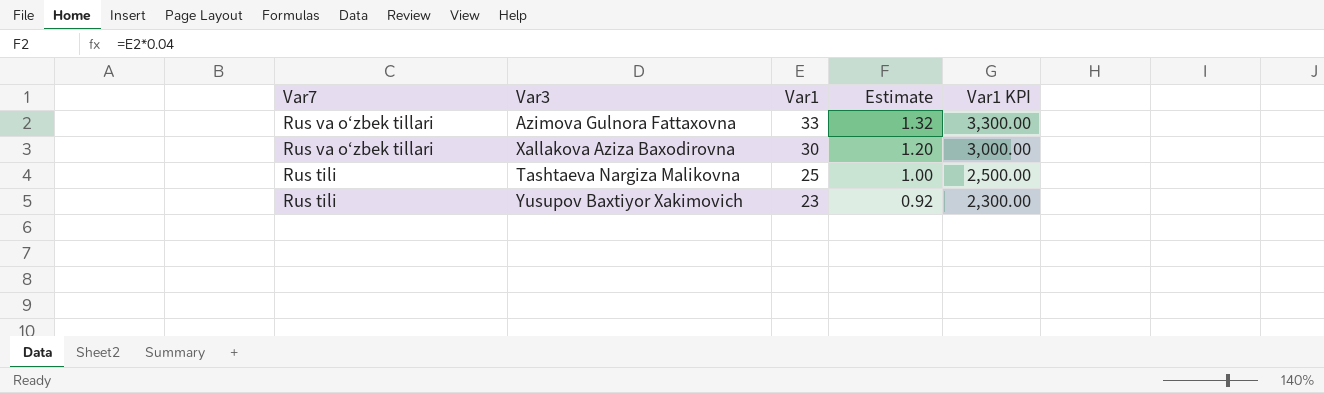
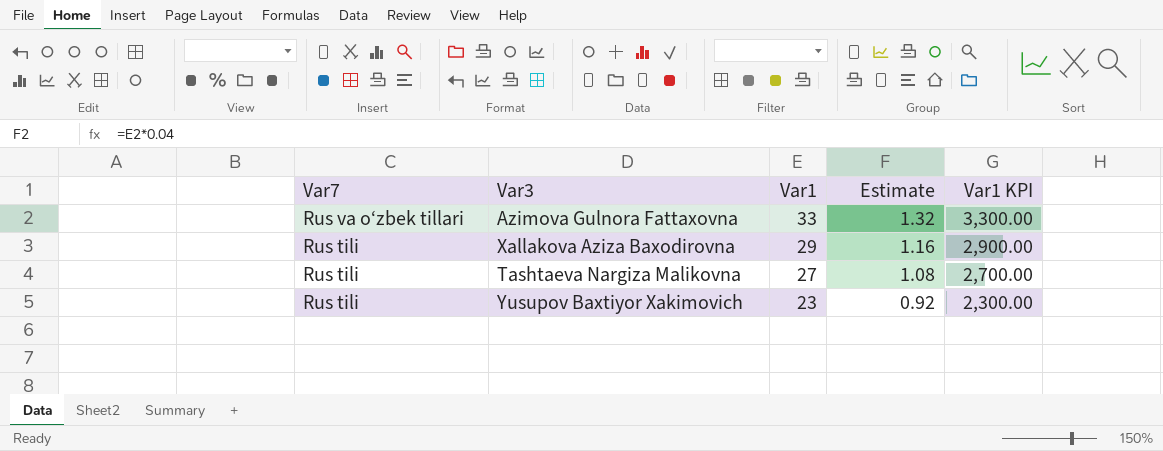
Xallakova Aziza Baxodirovna | Var7: Rus va o‘zbek tillari -> Rus tili
Xallakova Aziza Baxodirovna | Var1: 30 -> 29
Xallakova Aziza Baxodirovna | Estimate: 1.20 -> 1.16
Xallakova Aziza Baxodirovna | Var1 KPI: 3,000.00 -> 2,900.00
Tashtaeva Nargiza Malikovna | Var1: 25 -> 27
Tashtaeva Nargiza Malikovna | Estimate: 1.00 -> 1.08
Tashtaeva Nargiza Malikovna | Var1 KPI: 2,500.00 -> 2,700.00

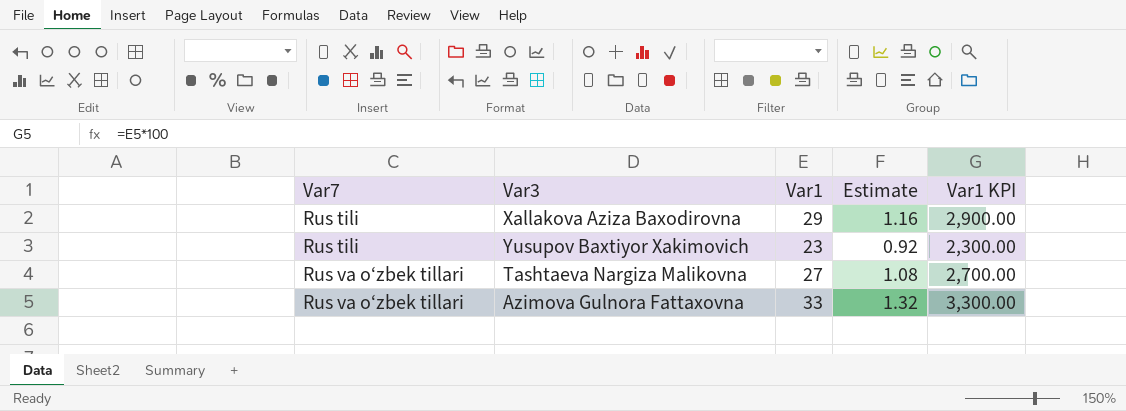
row order: Var7 descending -> Var7 ascending
Tashtaeva Nargiza Malikovna | Var7: Rus tili -> Rus va o‘zbek tillari

